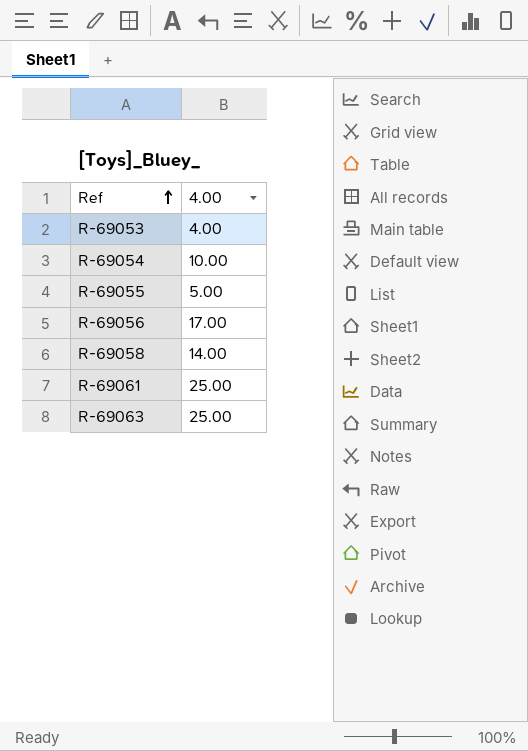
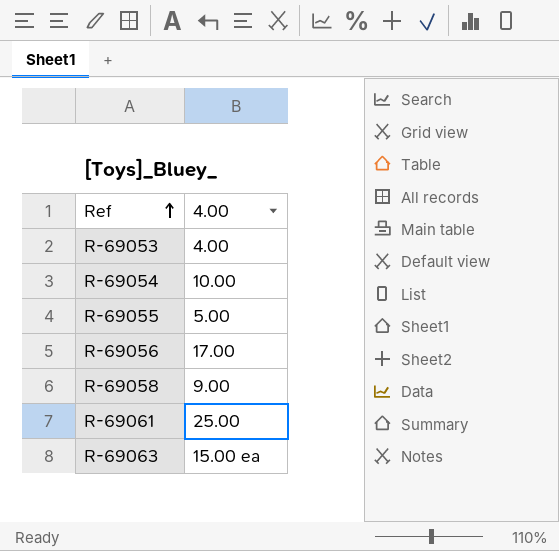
R-69058 | 4.00: 14.00 -> 9.00
R-69063 | 4.00: 25.00 -> 15.00 ea

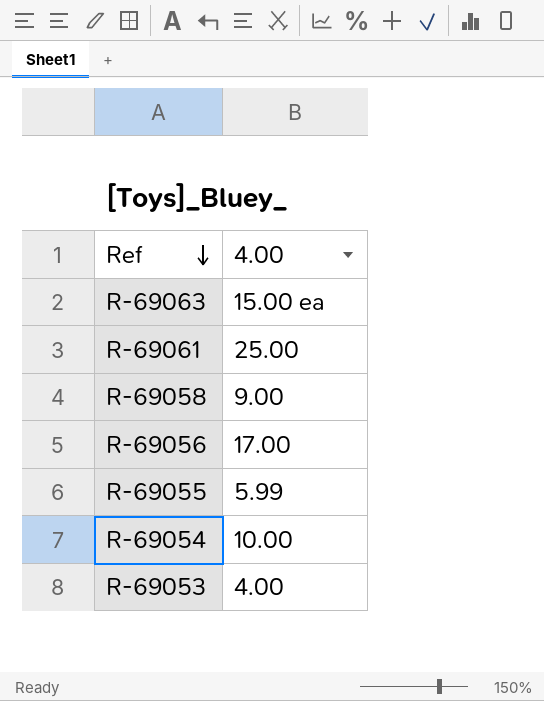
row order: Ref ascending -> Ref descending
R-69055 | 4.00: 5.00 -> 5.99

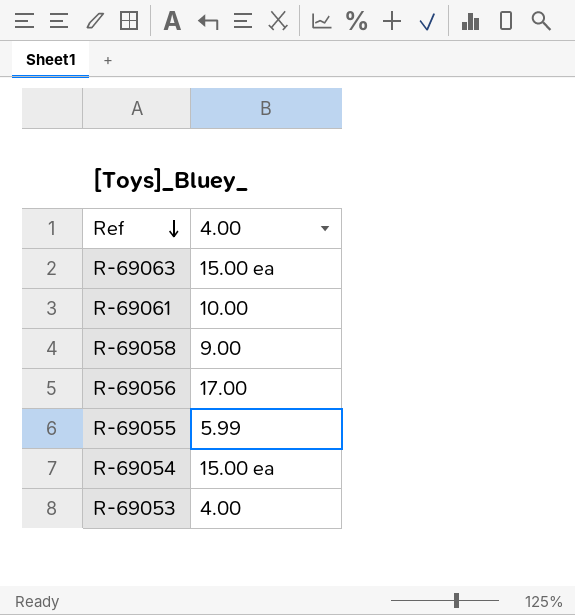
R-69061 | 4.00: 25.00 -> 10.00
R-69054 | 4.00: 10.00 -> 15.00 ea

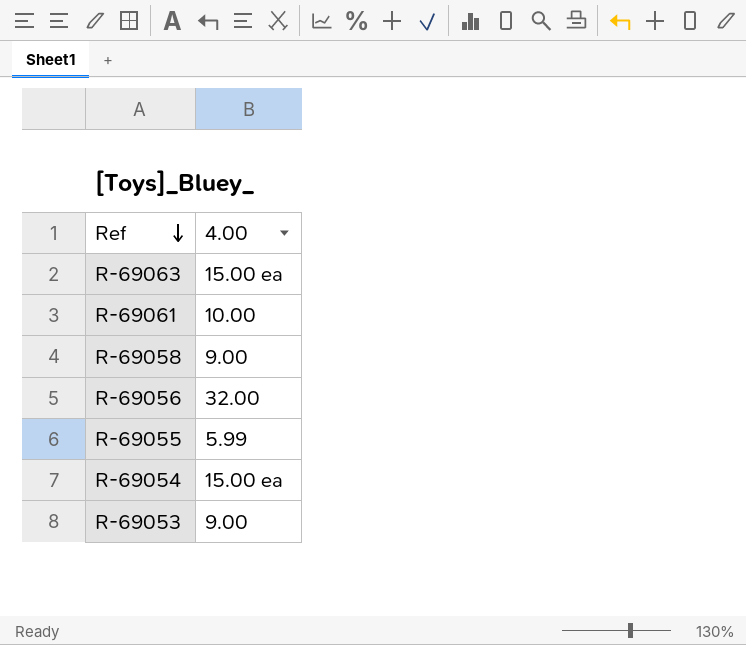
R-69056 | 4.00: 17.00 -> 32.00
R-69053 | 4.00: 4.00 -> 9.00

